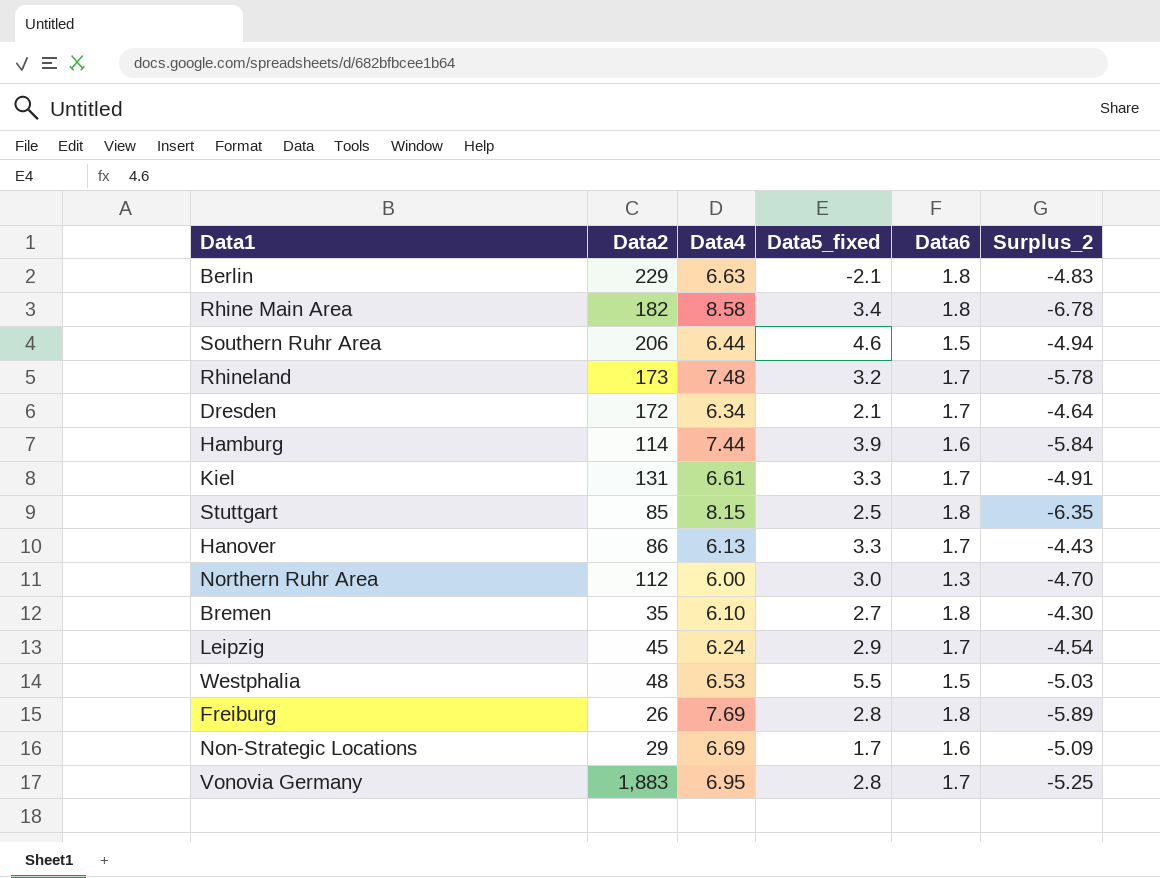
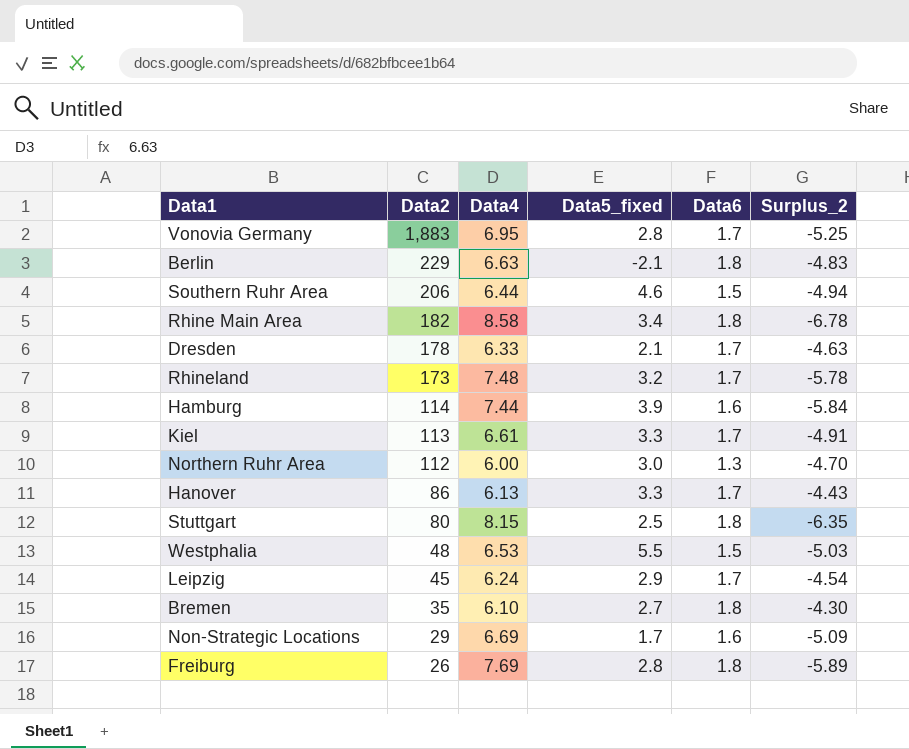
row order: none -> Data2 descending
Dresden | Data2: 172 -> 178
Dresden | Data4: 6.34 -> 6.33
Dresden | Surplus_2: -4.64 -> -4.63
Kiel | Data2: 131 -> 113
Stuttgart | Data2: 85 -> 80

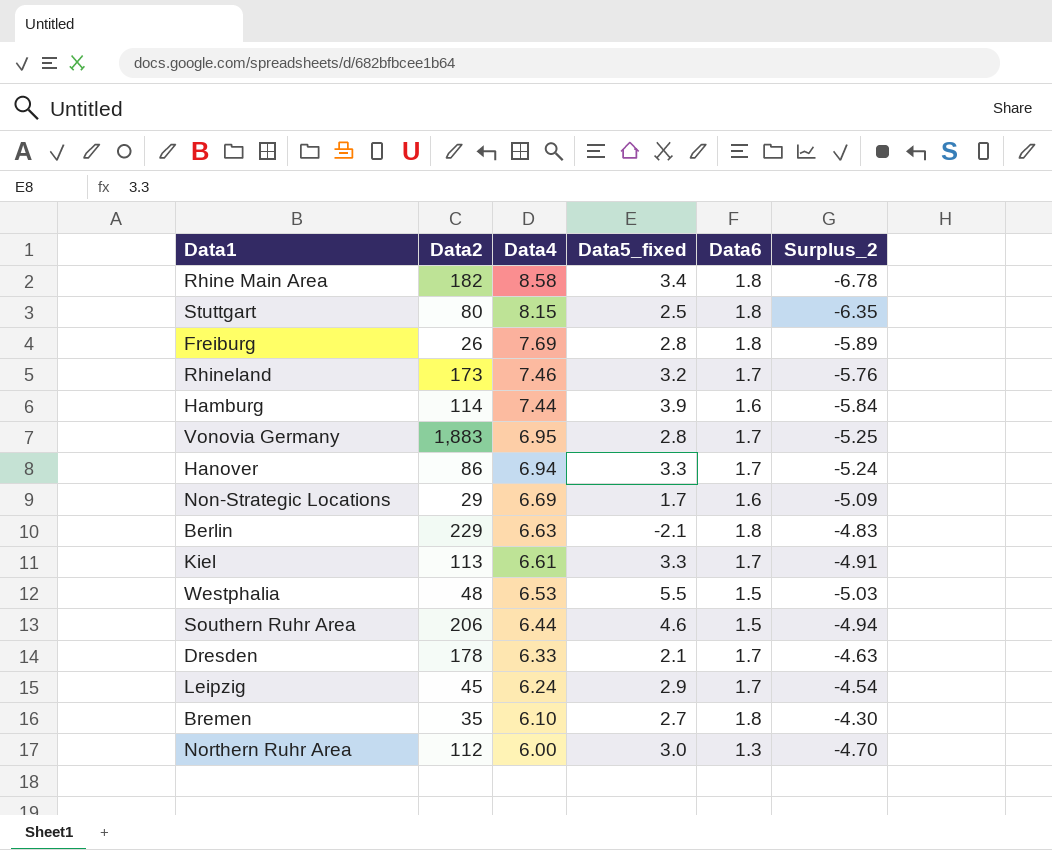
row order: Data2 descending -> Data4 descending
Rhineland | Data4: 7.48 -> 7.46
Rhineland | Surplus_2: -5.78 -> -5.76
Hanover | Data4: 6.13 -> 6.94
Hanover | Surplus_2: -4.43 -> -5.24

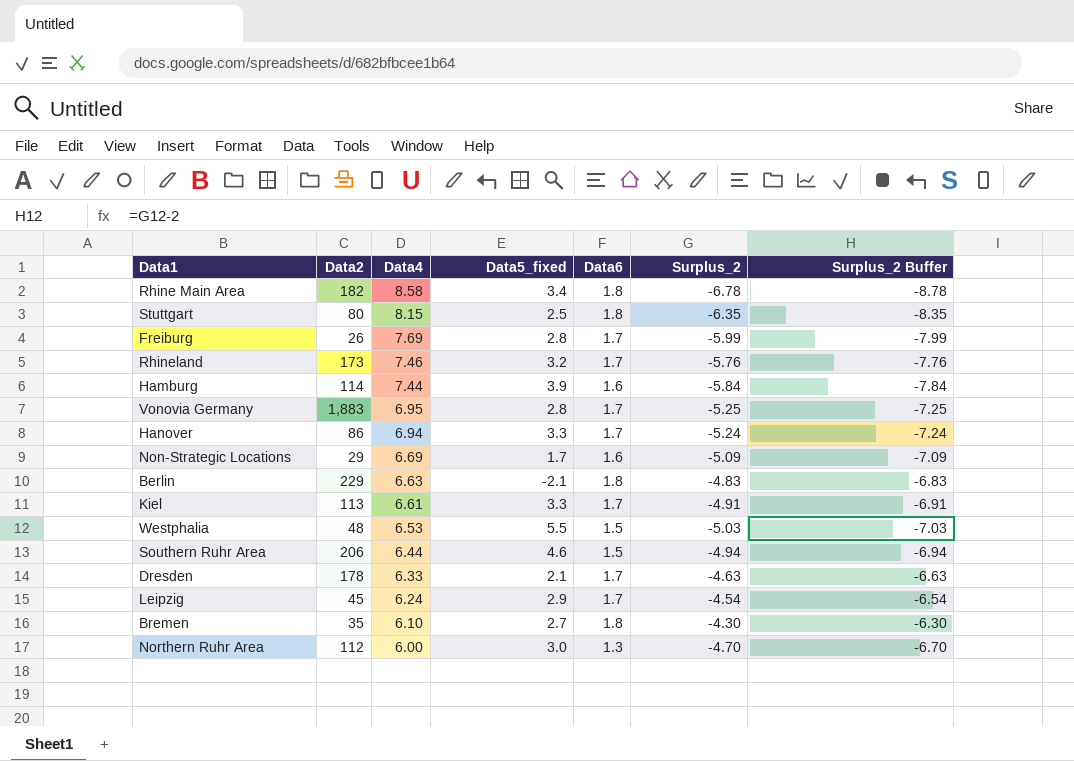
column Surplus_2 Buffer | formula: none -> [Surplus_2] - 2
Freiburg | Data6: 1.8 -> 1.7
Freiburg | Surplus_2: -5.89 -> -5.99

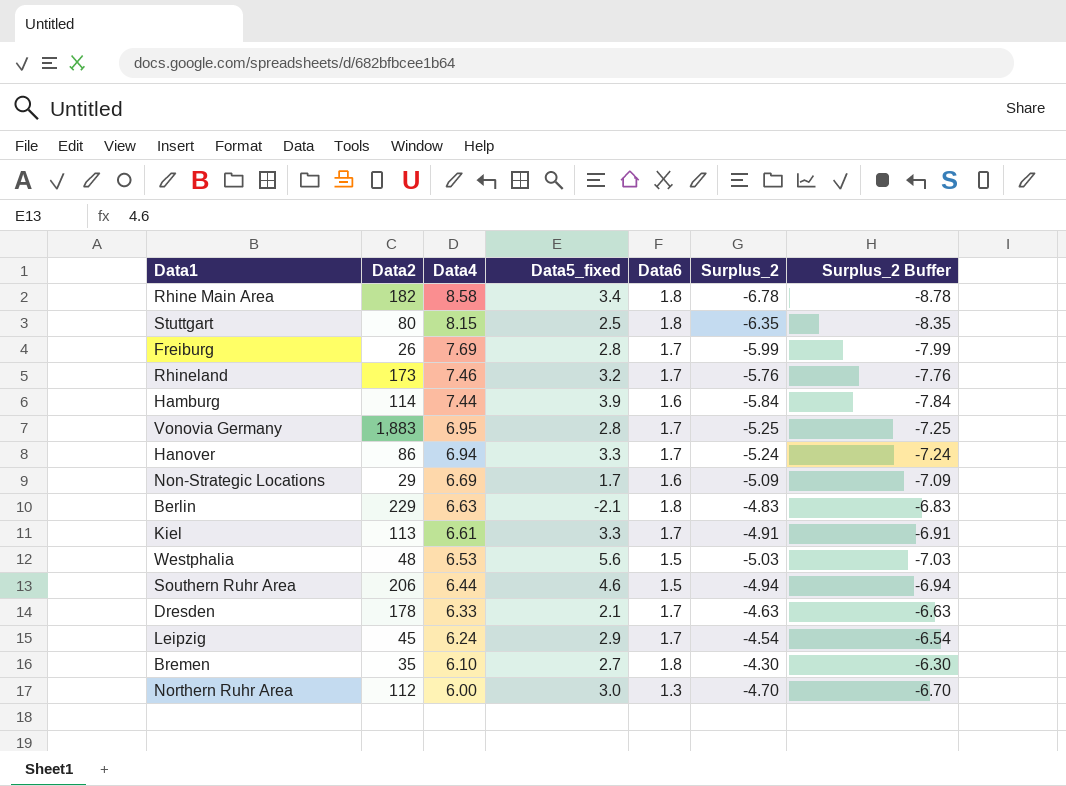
Westphalia | Data5_fixed: 5.5 -> 5.6

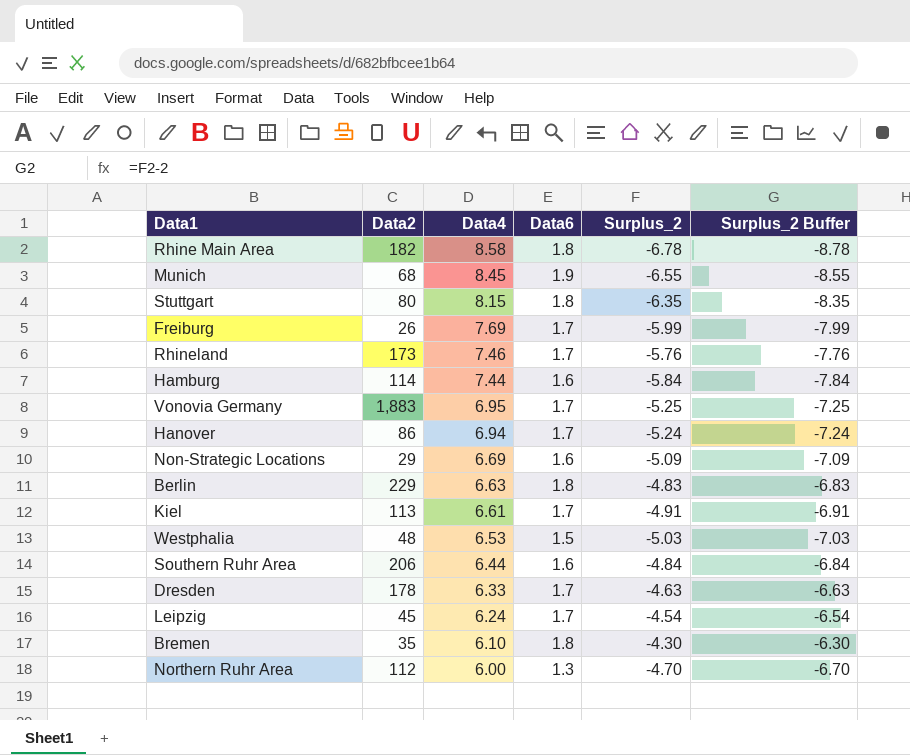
column Data5_fixed | position: 4 -> none
row Munich: none -> 68 | 8.45 | 1.9 | -6.55 | -8.55
Southern Ruhr Area | Data6: 1.5 -> 1.6
Southern Ruhr Area | Surplus_2: -4.94 -> -4.84
Southern Ruhr Area | Surplus_2 Buffer: -6.94 -> -6.84

